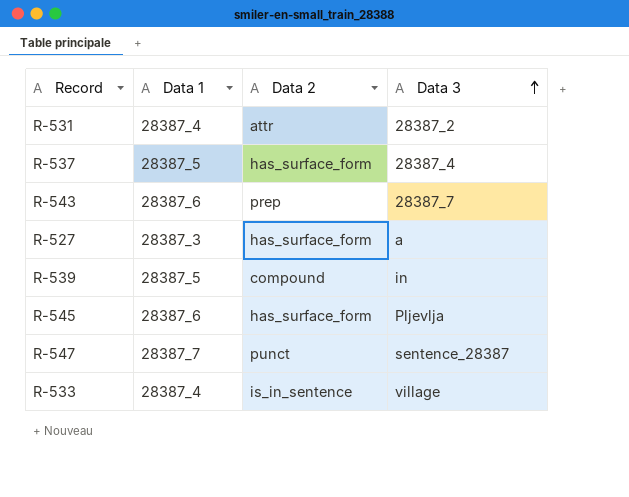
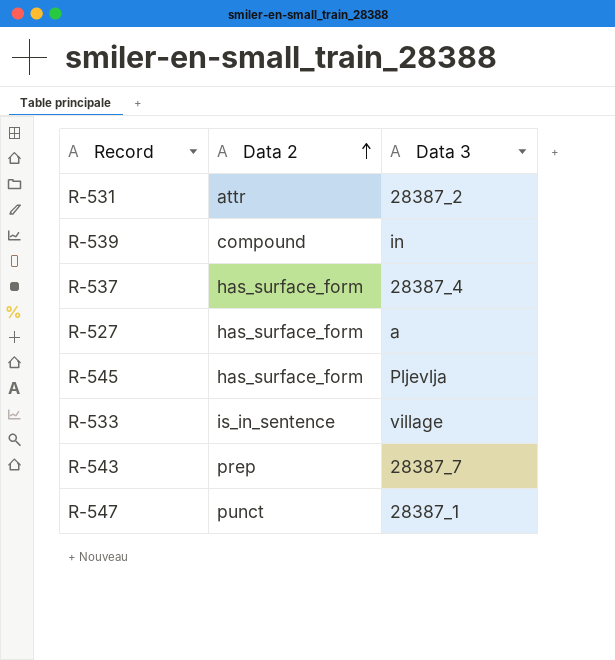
row order: Data 3 ascending -> Data 2 ascending
column Data 1 | position: 2 -> none
R-547 | Data 3: sentence_28387 -> 28387_1

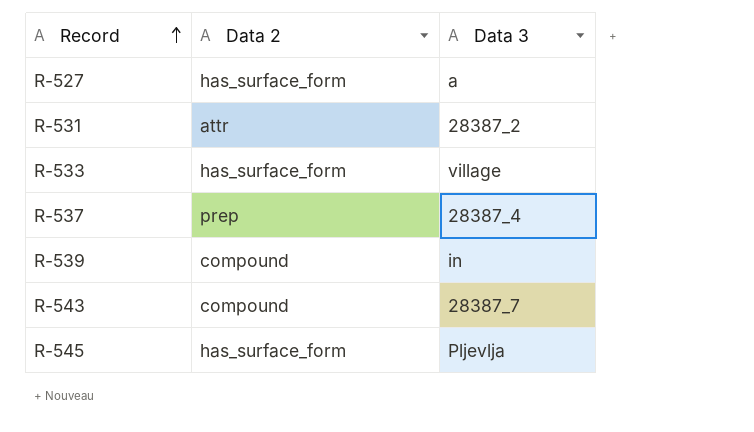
row order: Data 2 ascending -> Record ascending
row R-547: punct | 28387_1 -> none
R-533 | Data 2: is_in_sentence -> has_surface_form
R-537 | Data 2: has_surface_form -> prep
R-543 | Data 2: prep -> compound

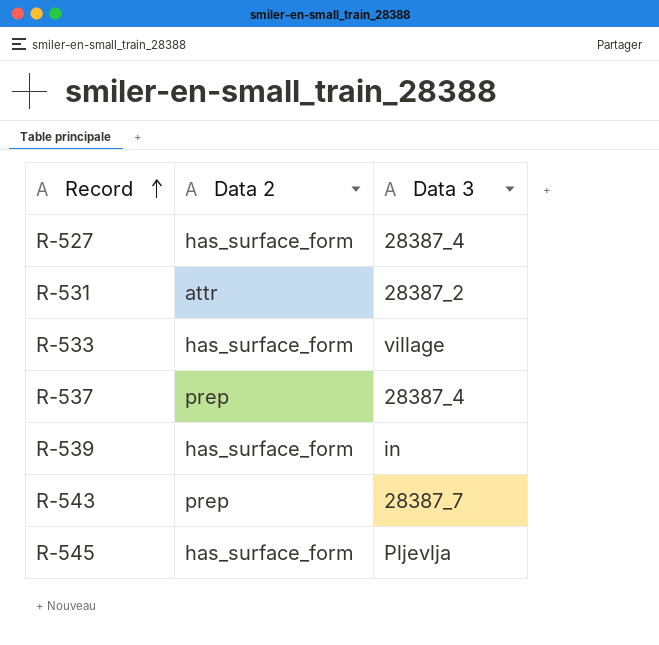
R-527 | Data 3: a -> 28387_4
R-539 | Data 2: compound -> has_surface_form
R-543 | Data 2: compound -> prep

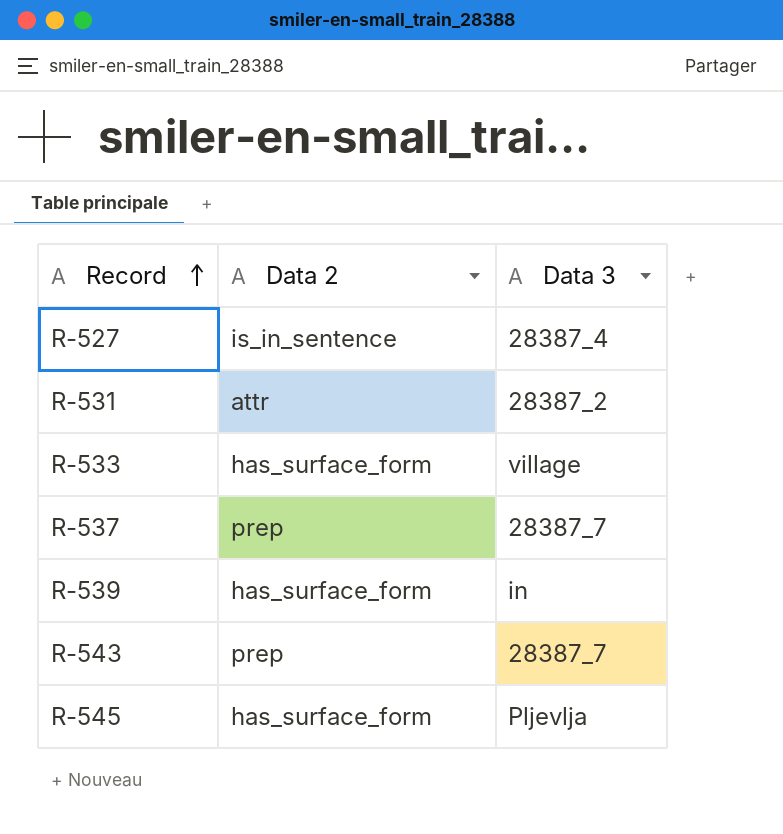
R-527 | Data 2: has_surface_form -> is_in_sentence
R-537 | Data 3: 28387_4 -> 28387_7

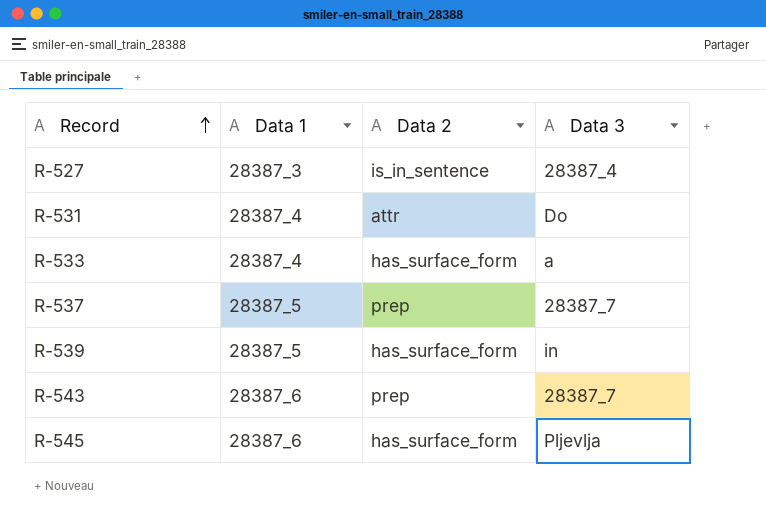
column Data 1 | position: none -> 2
R-531 | Data 3: 28387_2 -> Do
R-533 | Data 3: village -> a

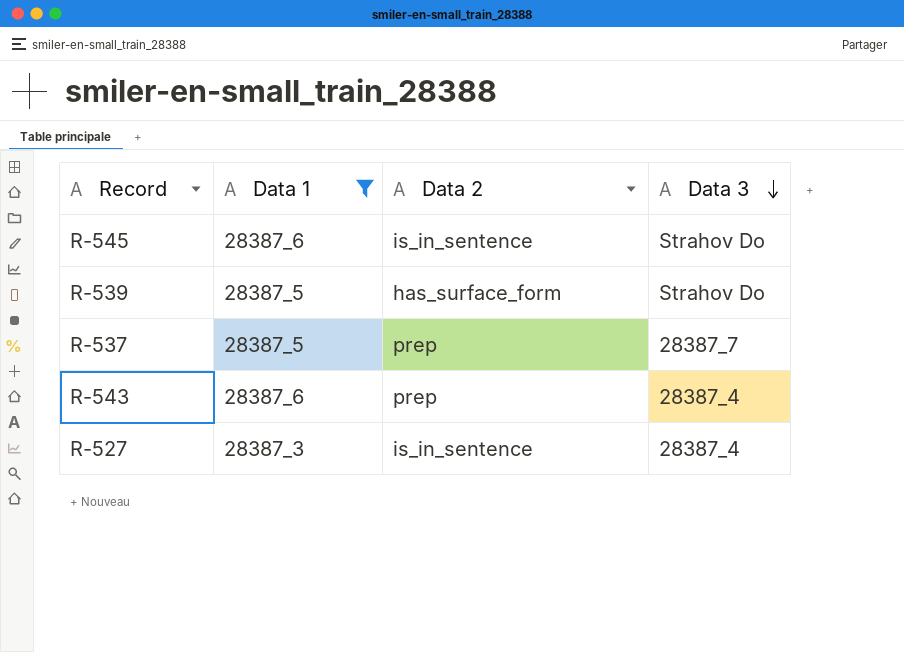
filter: none -> Data 1 != 28387_4
row order: Record ascending -> Data 3 descending
R-545 | Data 2: has_surface_form -> is_in_sentence
R-545 | Data 3: Pljevlja -> Strahov Do
R-539 | Data 3: in -> Strahov Do
R-543 | Data 3: 28387_7 -> 28387_4

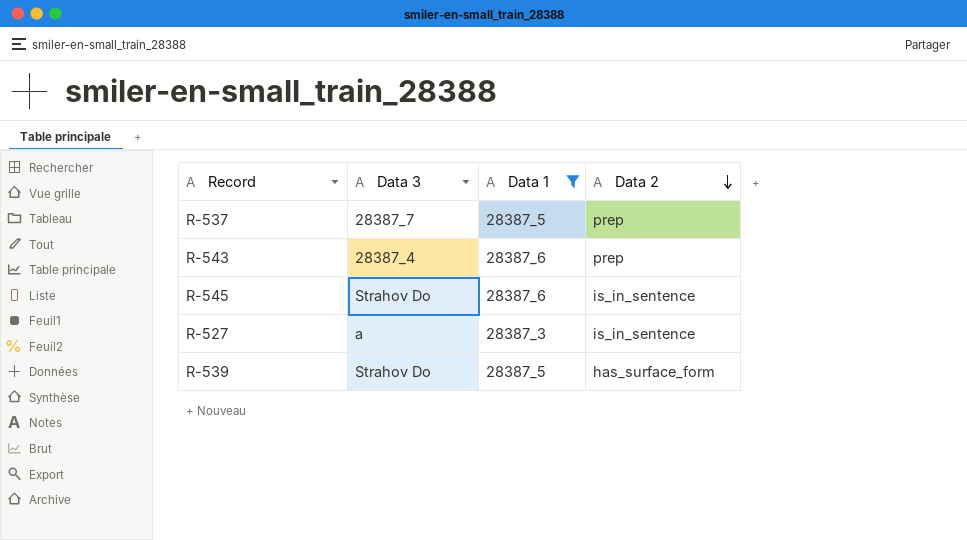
row order: Data 3 descending -> Data 2 descending
column Data 3 | position: 4 -> 2
R-527 | Data 3: 28387_4 -> a

